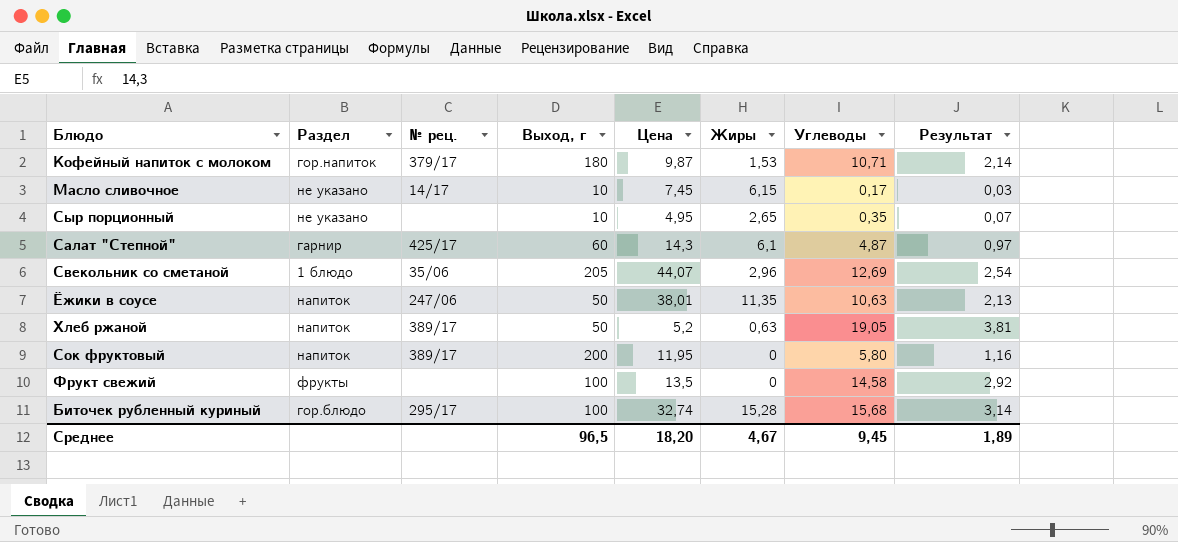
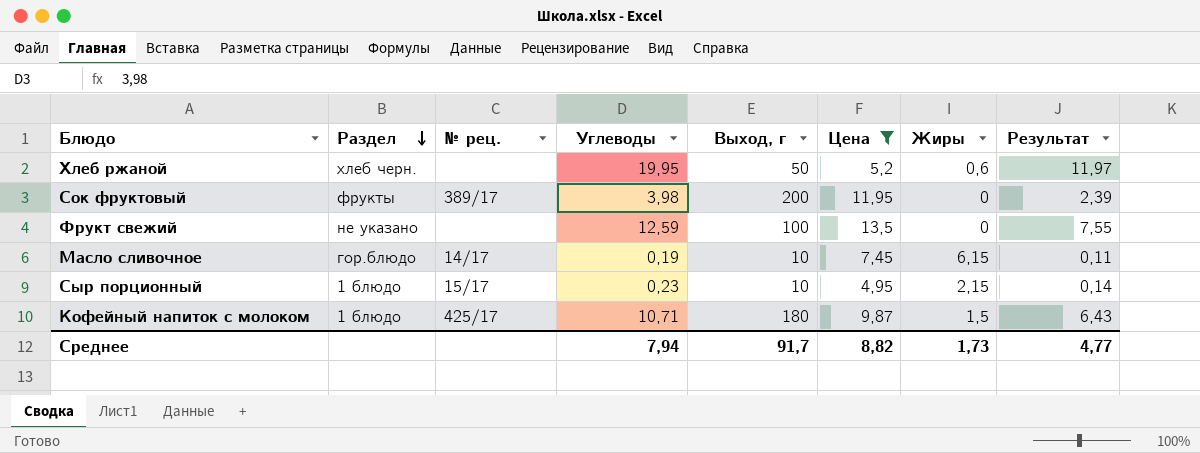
filter: none -> Цена <= 13,5
row order: none -> Раздел descending
column Углеводы | position: 7 -> 4
column Результат | formula: [Углеводы] * 0,2 -> [Углеводы] * 0,6
Хлеб ржаной | Раздел: напиток -> хлеб черн.
Хлеб ржаной | № рец.: 389/17 -> none
Хлеб ржаной | Углеводы: 19,05 -> 19,95
Хлеб ржаной | Жиры: 0,63 -> 0,6
Сок фруктовый | Раздел: напиток -> фрукты
Сок фруктовый | Углеводы: 5,80 -> 3,98
Фрукт свежий | Раздел: фрукты -> не указано
Фрукт свежий | Углеводы: 14,58 -> 12,59
Масло сливочное | Раздел: не указано -> гор.блюдо
Масло сливочное | Углеводы: 0,17 -> 0,19
Сыр порционный | Раздел: не указано -> 1 блюдо
Сыр порционный | № рец.: none -> 15/17
Сыр порционный | Углеводы: 0,35 -> 0,23
Сыр порционный | Жиры: 2,65 -> 2,15
Кофейный напиток с молоком | Раздел: гор.напиток -> 1 блюдо
Кофейный напиток с молоком | № рец.: 379/17 -> 425/17
Кофейный напиток с молоком | Жиры: 1,53 -> 1,5
Среднее | Углеводы: 9,45 -> 7,94
Среднее | Выход, г: 96,5 -> 91,7
Среднее | Цена: 18,20 -> 8,82
Среднее | Жиры: 4,67 -> 1,73
Среднее | Результат: 1,89 -> 4,77

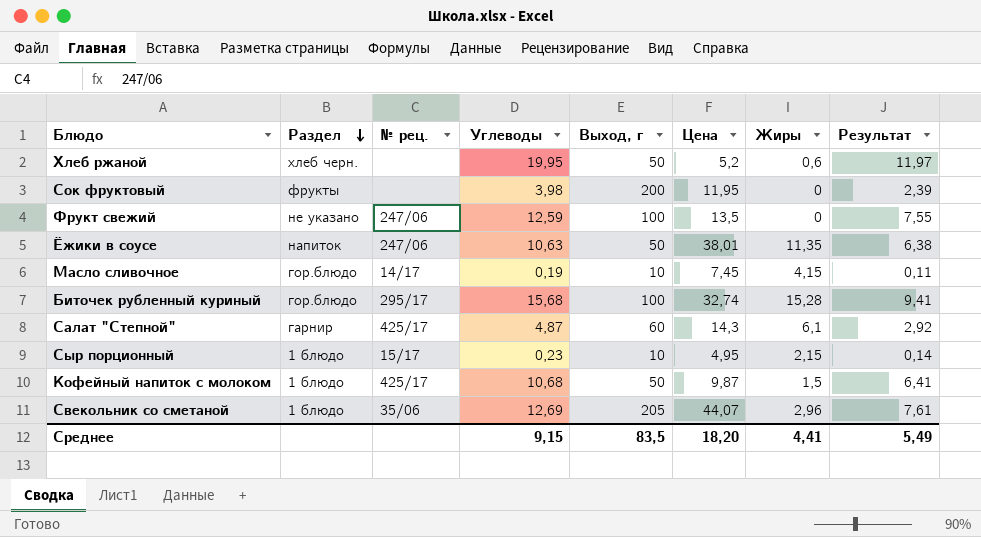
filter: Цена <= 13,5 -> none
Сок фруктовый | № рец.: 389/17 -> none
Фрукт свежий | № рец.: none -> 247/06
Масло сливочное | Жиры: 6,15 -> 4,15
Кофейный напиток с молоком | Углеводы: 10,71 -> 10,68
Кофейный напиток с молоком | Выход, г: 180 -> 50
Кофейный напиток с молоком | Результат: 6,43 -> 6,41
Среднее | Углеводы: 7,94 -> 9,15
Среднее | Выход, г: 91,7 -> 83,5
Среднее | Цена: 8,82 -> 18,20
Среднее | Жиры: 1,73 -> 4,41
Среднее | Результат: 4,77 -> 5,49

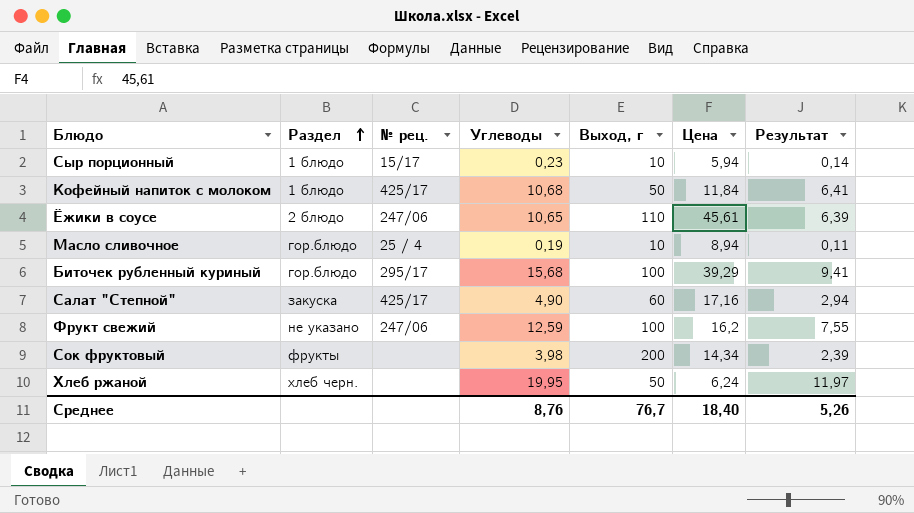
row order: Раздел descending -> Раздел ascending
column Жиры | position: 7 -> none
row Свекольник со сметаной: 1 блюдо | 35/06 | 12,69 | 205 | 44,07 | 2,96 | 7,61 -> none
Сыр порционный | Цена: 4,95 -> 5,94
Кофейный напиток с молоком | Цена: 9,87 -> 11,84
Ёжики в соусе | Раздел: напиток -> 2 блюдо
Ёжики в соусе | Углеводы: 10,63 -> 10,65
Ёжики в соусе | Выход, г: 50 -> 110
Ёжики в соусе | Цена: 38,01 -> 45,61
Ёжики в соусе | Результат: 6,38 -> 6,39
Масло сливочное | № рец.: 14/17 -> 25 / 4
Масло сливочное | Цена: 7,45 -> 8,94
Биточек рубленный куриный | Цена: 32,74 -> 39,29
Салат "Степной" | Раздел: гарнир -> закуска
Салат "Степной" | Углеводы: 4,87 -> 4,90
Салат "Степной" | Цена: 14,3 -> 17,16
Салат "Степной" | Результат: 2,92 -> 2,94
Фрукт свежий | Цена: 13,5 -> 16,2
Сок фруктовый | Цена: 11,95 -> 14,34
Хлеб ржаной | Цена: 5,2 -> 6,24
Среднее | Углеводы: 9,15 -> 8,76
Среднее | Выход, г: 83,5 -> 76,7
Среднее | Цена: 18,20 -> 18,40
Среднее | Результат: 5,49 -> 5,26

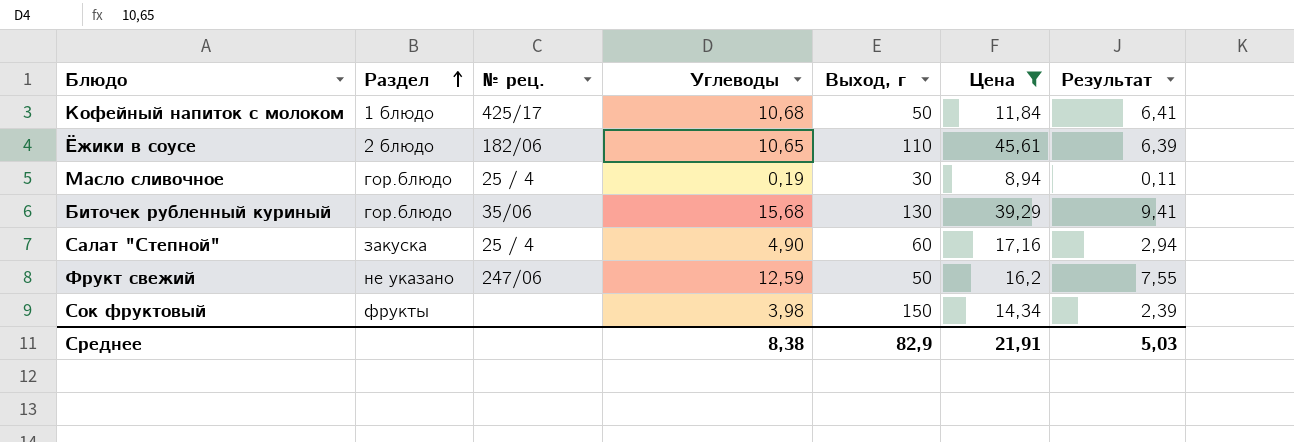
filter: none -> Цена >= 8,94
Ёжики в соусе | № рец.: 247/06 -> 182/06
Масло сливочное | Выход, г: 10 -> 30
Биточек рубленный куриный | № рец.: 295/17 -> 35/06
Биточек рубленный куриный | Выход, г: 100 -> 130
Салат "Степной" | № рец.: 425/17 -> 25 / 4
Фрукт свежий | Выход, г: 100 -> 50
Сок фруктовый | Выход, г: 200 -> 150
Среднее | Углеводы: 8,76 -> 8,38
Среднее | Выход, г: 76,7 -> 82,9
Среднее | Цена: 18,40 -> 21,91
Среднее | Результат: 5,26 -> 5,03

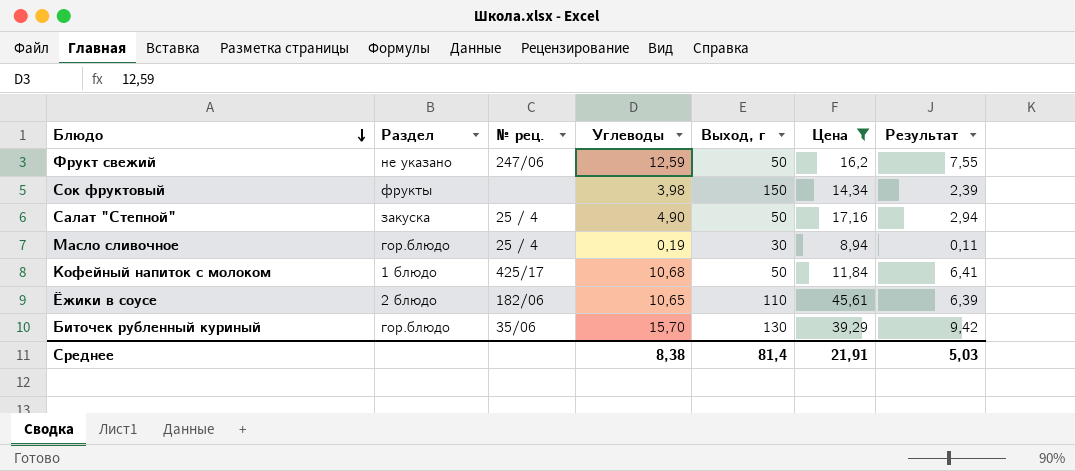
row order: Раздел ascending -> Блюдо descending
Салат "Степной" | Выход, г: 60 -> 50
Биточек рубленный куриный | Углеводы: 15,68 -> 15,70
Биточек рубленный куриный | Результат: 9,41 -> 9,42
Среднее | Выход, г: 82,9 -> 81,4

